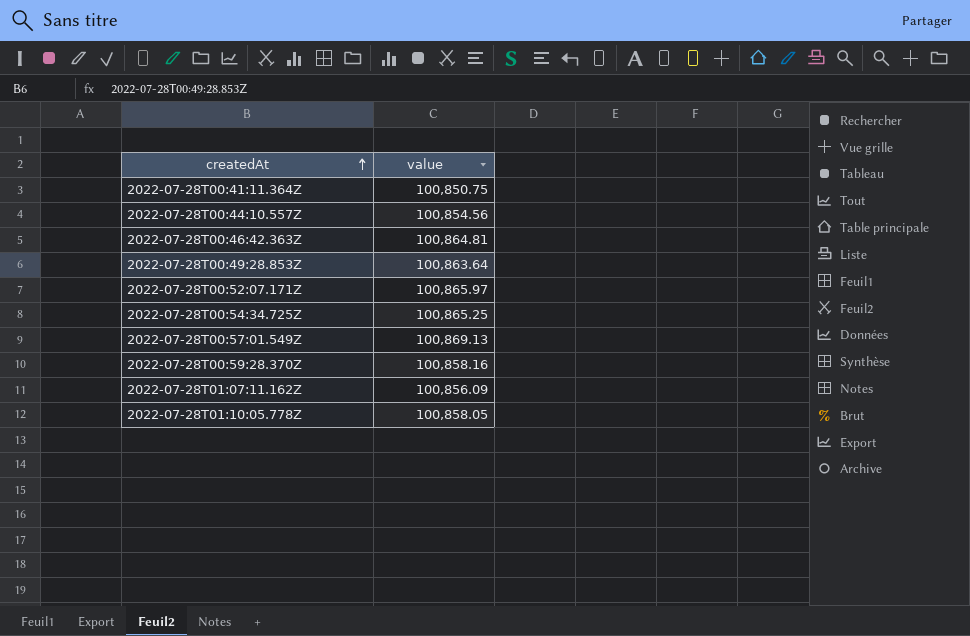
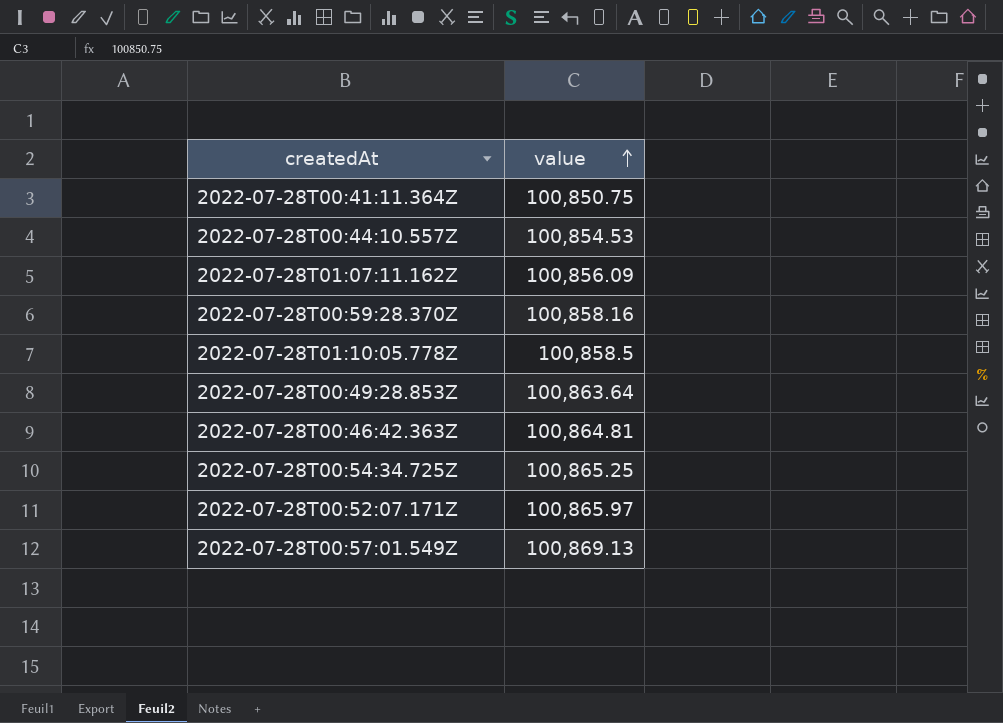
row order: createdAt ascending -> value ascending
2022-07-28T00:44:10.557Z | value: 100,854.56 -> 100,854.53
2022-07-28T01:10:05.778Z | value: 100,858.05 -> 100,858.5

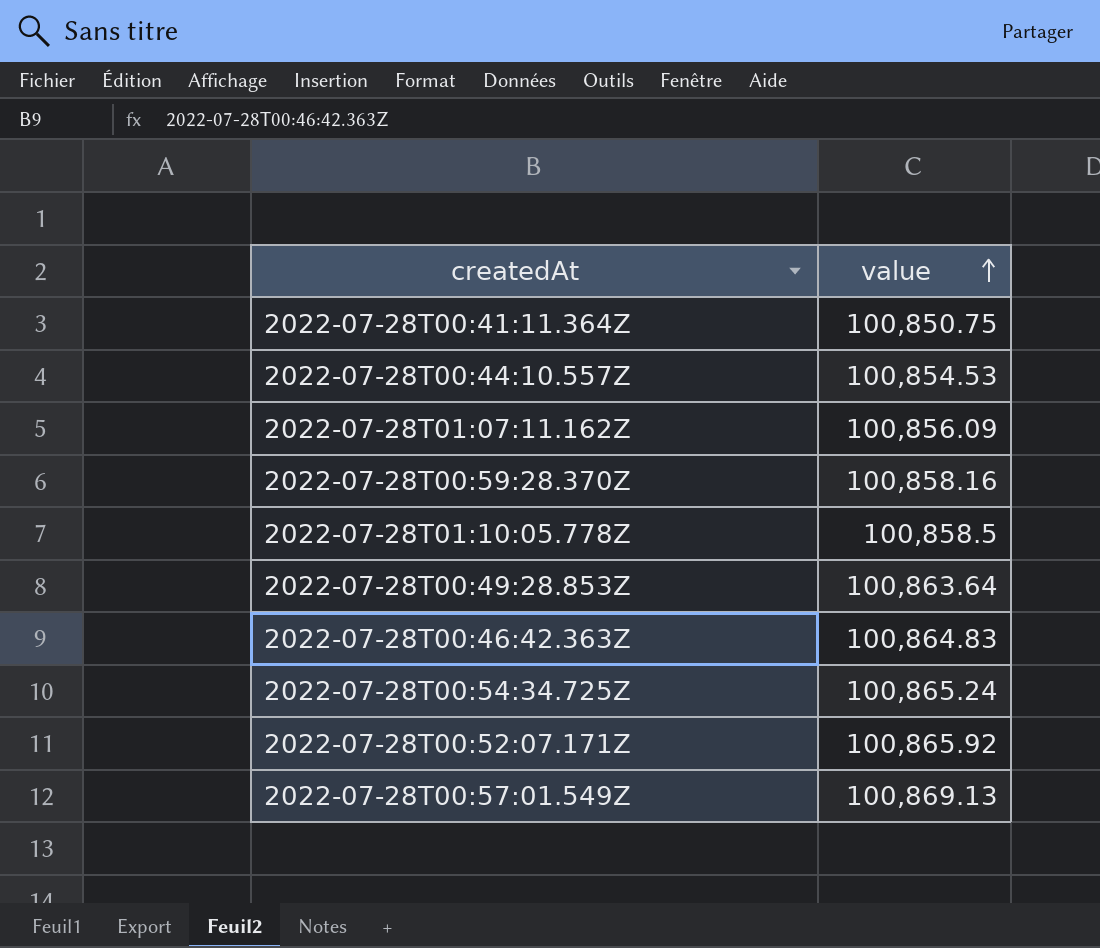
2022-07-28T00:46:42.363Z | value: 100,864.81 -> 100,864.83
2022-07-28T00:54:34.725Z | value: 100,865.25 -> 100,865.24
2022-07-28T00:52:07.171Z | value: 100,865.97 -> 100,865.92

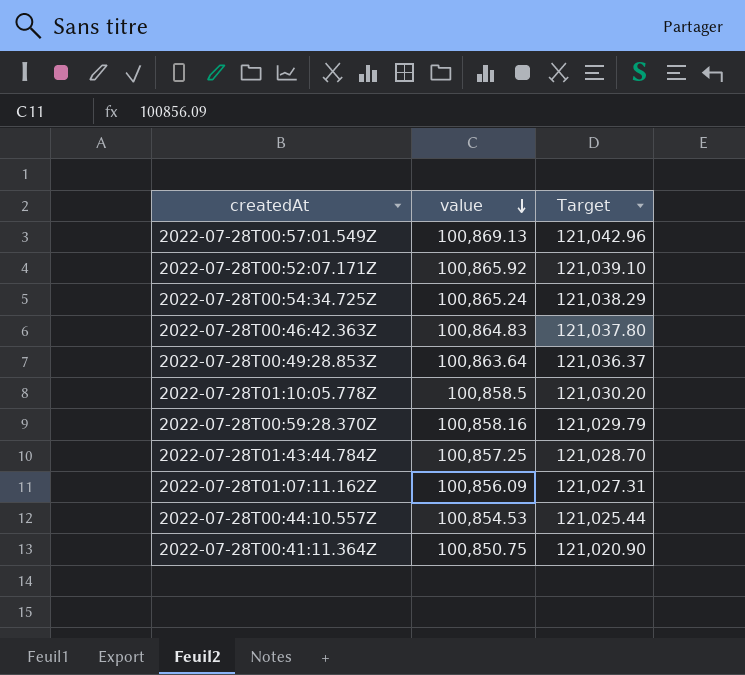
row order: value ascending -> value descending
column Target | formula: none -> [value] * 1.2
row 2022-07-28T01:43:44.784Z: none -> 100,857.25 | 121,028.70

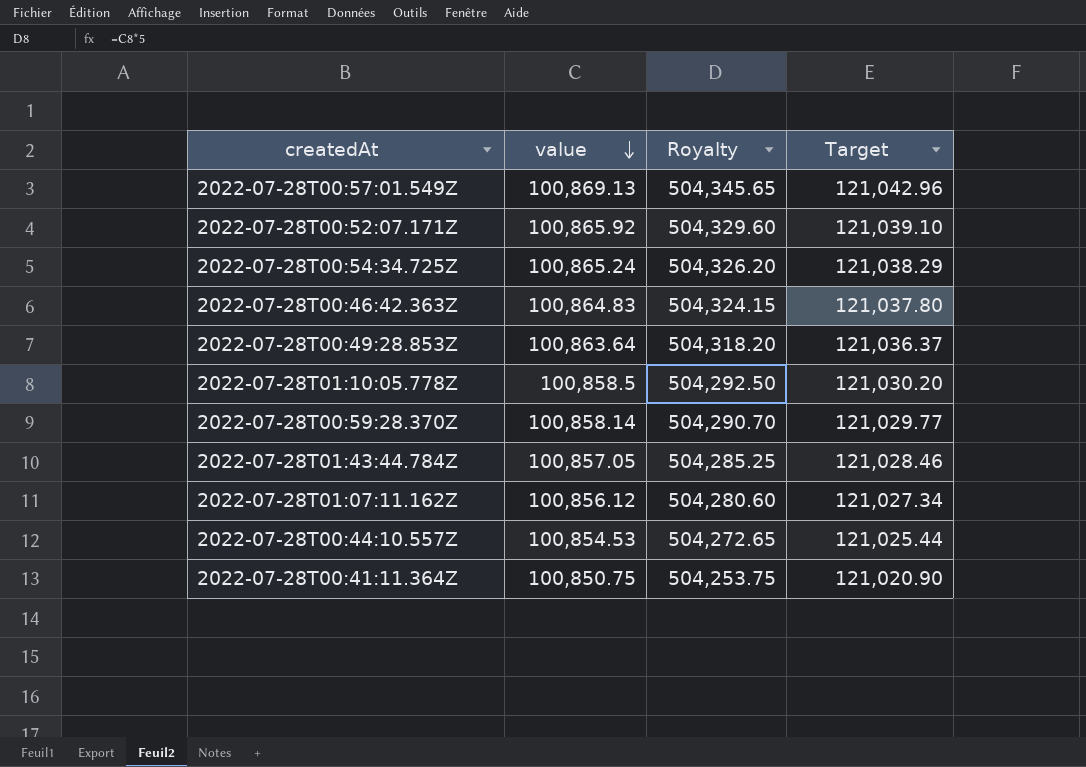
column Royalty | formula: none -> [value] * 5
2022-07-28T00:59:28.370Z | value: 100,858.16 -> 100,858.14
2022-07-28T00:59:28.370Z | Target: 121,029.79 -> 121,029.77
2022-07-28T01:43:44.784Z | value: 100,857.25 -> 100,857.05
2022-07-28T01:43:44.784Z | Target: 121,028.70 -> 121,028.46
2022-07-28T01:07:11.162Z | value: 100,856.09 -> 100,856.12
2022-07-28T01:07:11.162Z | Target: 121,027.31 -> 121,027.34

